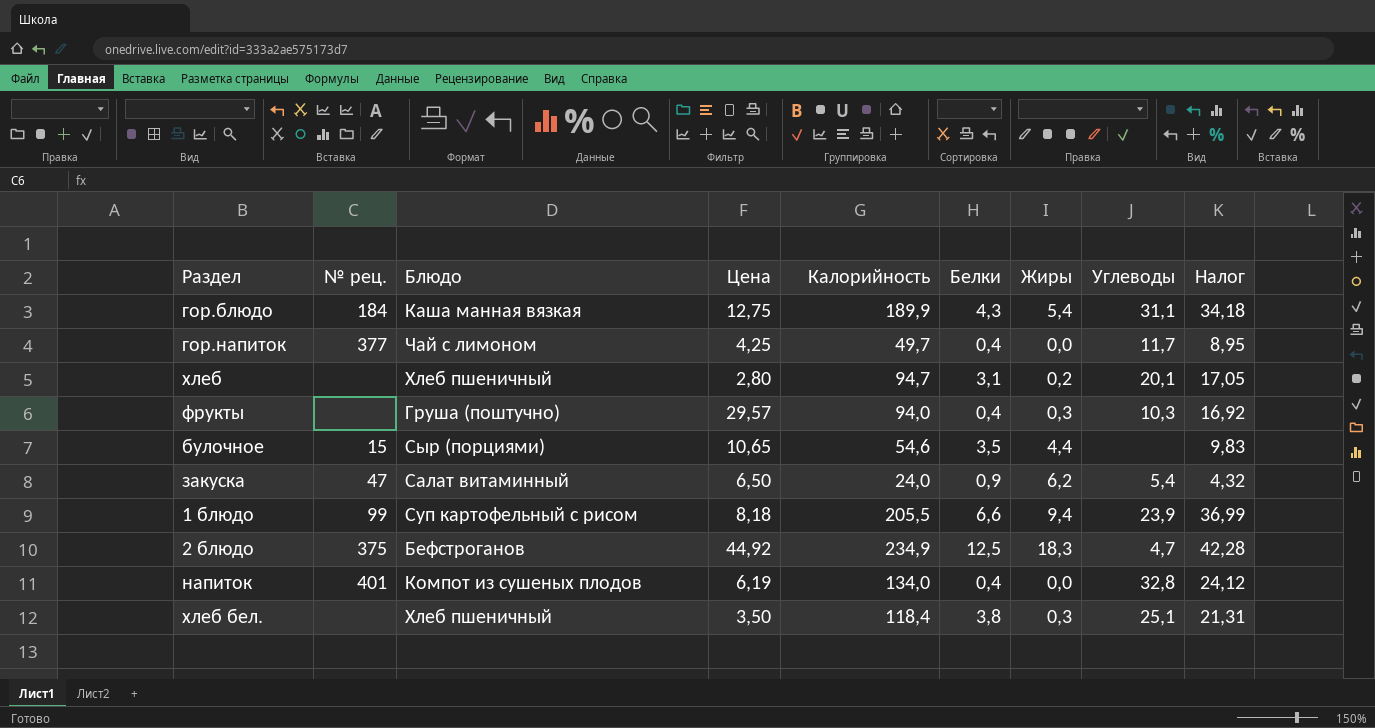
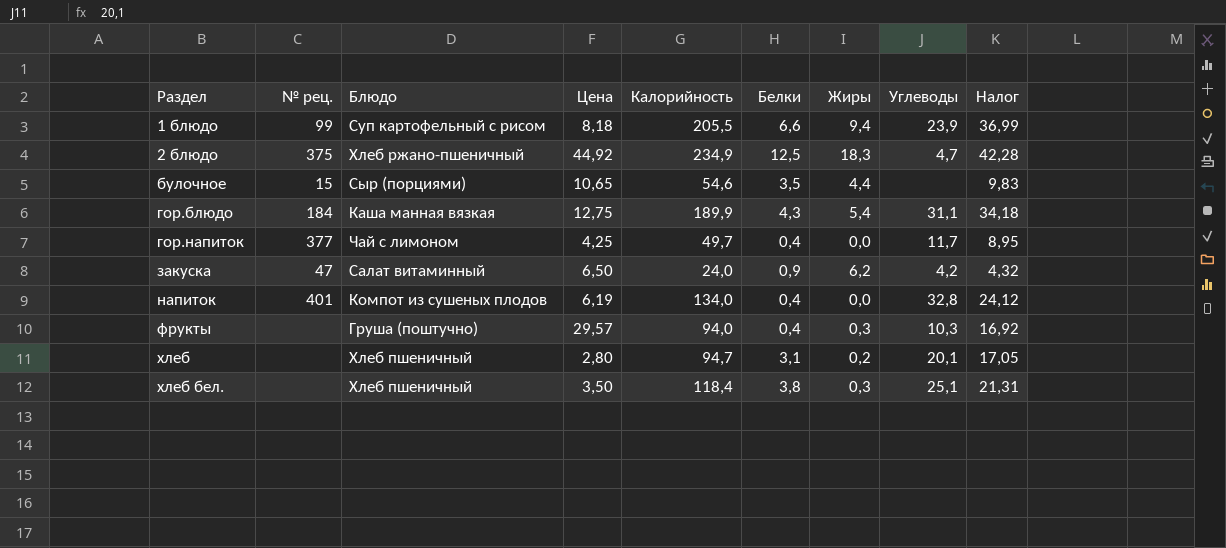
row order: none -> Раздел ascending
2 блюдо | Блюдо: Бефстроганов -> Хлеб ржано-пшеничный
закуска | Углеводы: 5,4 -> 4,2

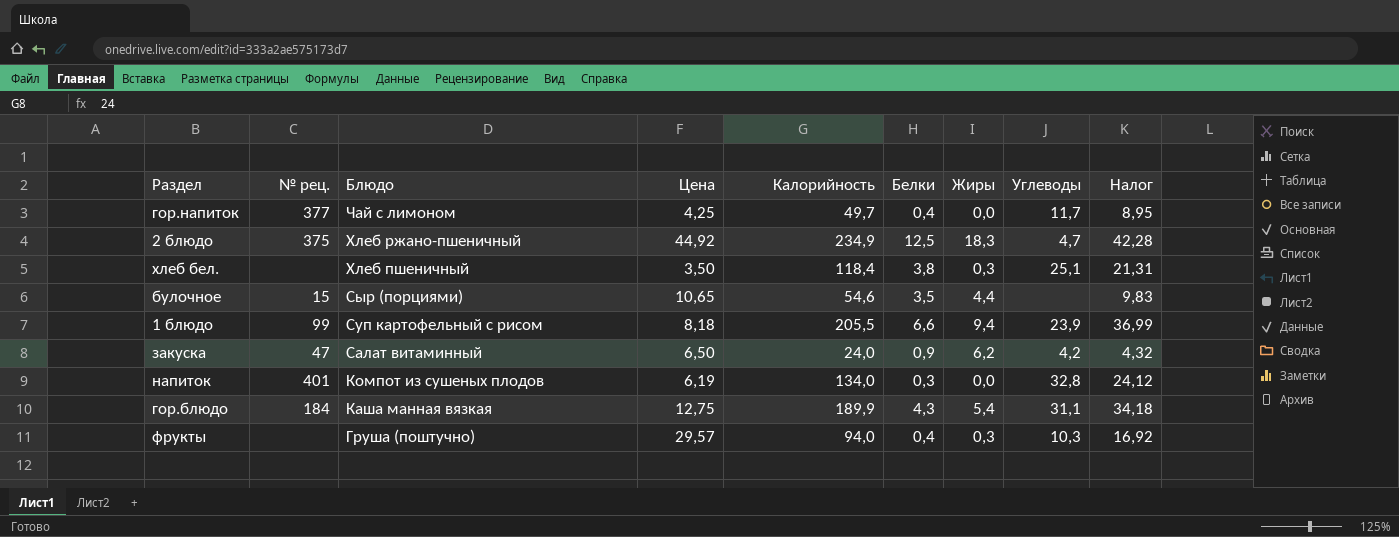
row order: Раздел ascending -> Блюдо descending
row хлеб: none | Хлеб пшеничный | 2,80 | 94,7 | 3,1 | 0,2 | 20,1 | 17,05 -> none
напиток | Белки: 0,4 -> 0,3

